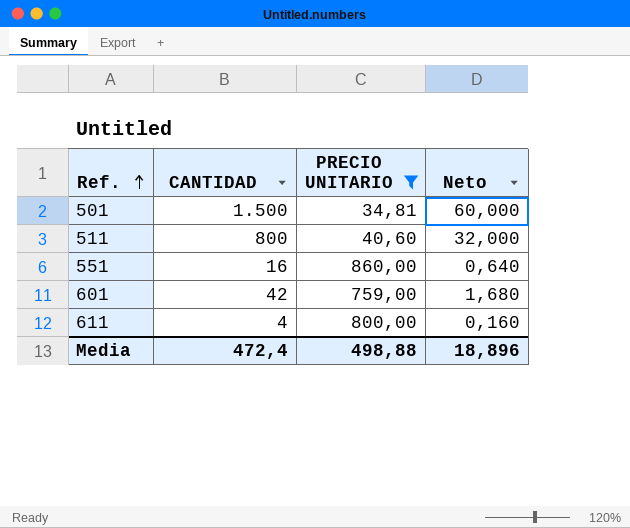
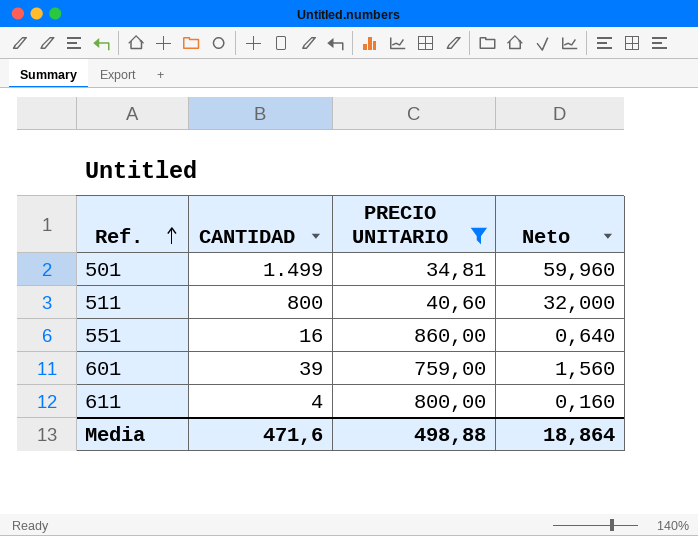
501 | CANTIDAD: 1.500 -> 1.499
501 | Neto: 60,000 -> 59,960
601 | CANTIDAD: 42 -> 39
601 | Neto: 1,680 -> 1,560
Media | CANTIDAD: 472,4 -> 471,6
Media | Neto: 18,896 -> 18,864

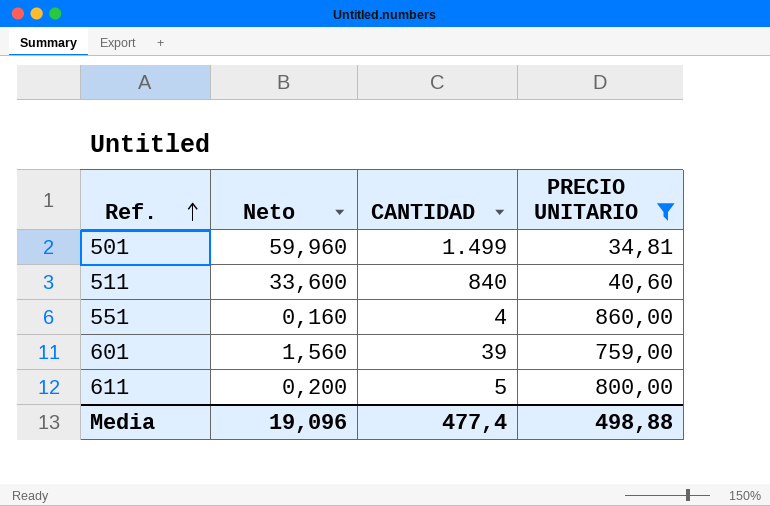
column Neto | position: 4 -> 2
511 | Neto: 32,000 -> 33,600
511 | CANTIDAD: 800 -> 840
551 | Neto: 0,640 -> 0,160
551 | CANTIDAD: 16 -> 4
611 | Neto: 0,160 -> 0,200
611 | CANTIDAD: 4 -> 5
Media | Neto: 18,864 -> 19,096
Media | CANTIDAD: 471,6 -> 477,4

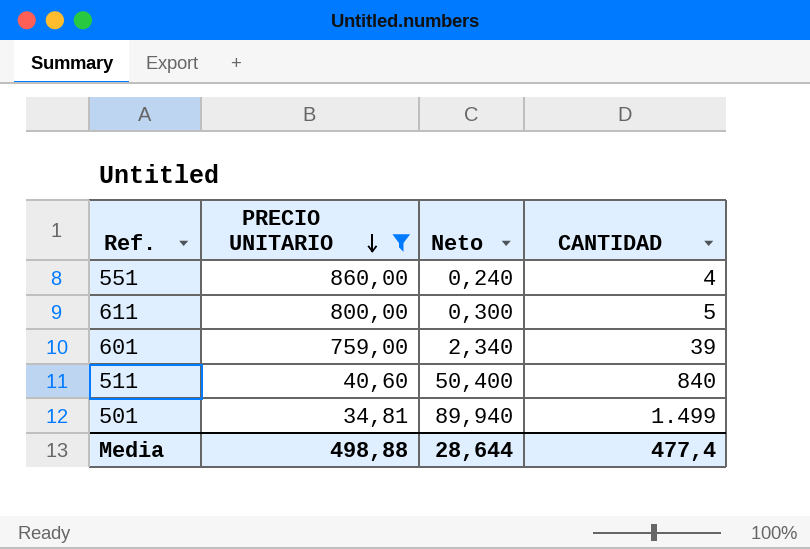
row order: Ref. ascending -> PRECIO UNITARIO descending
column PRECIO UNITARIO | position: 4 -> 2
column Neto | formula: [CANTIDAD] * 0,04 -> [CANTIDAD] * 0,06
Media | Neto: 19,096 -> 28,644

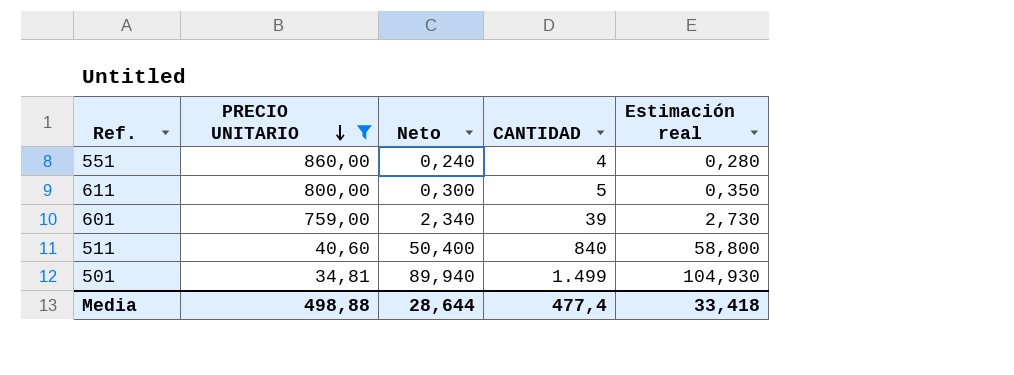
column Estimación real | formula: none -> [CANTIDAD] * 0,07

